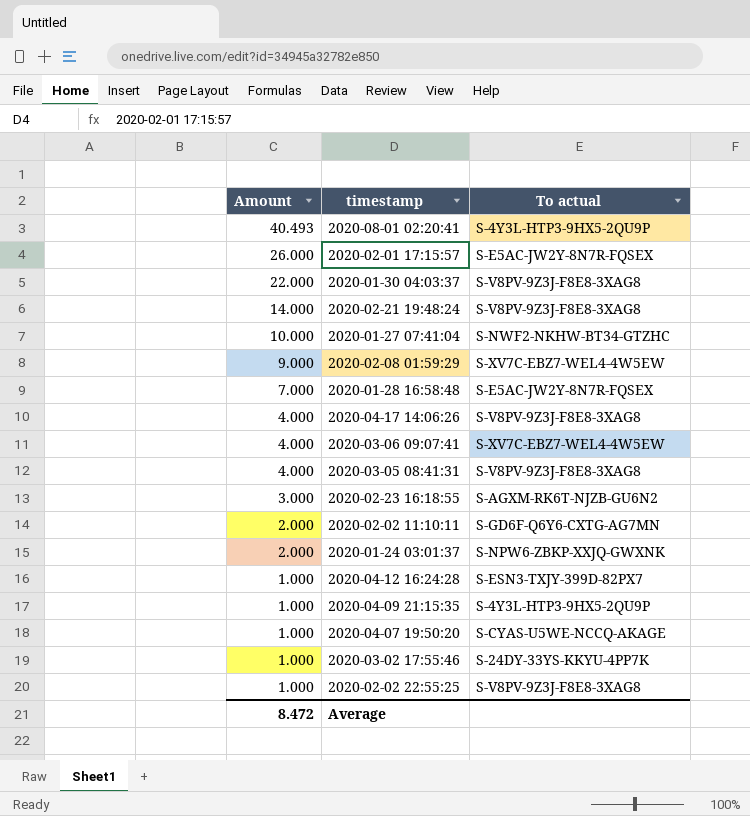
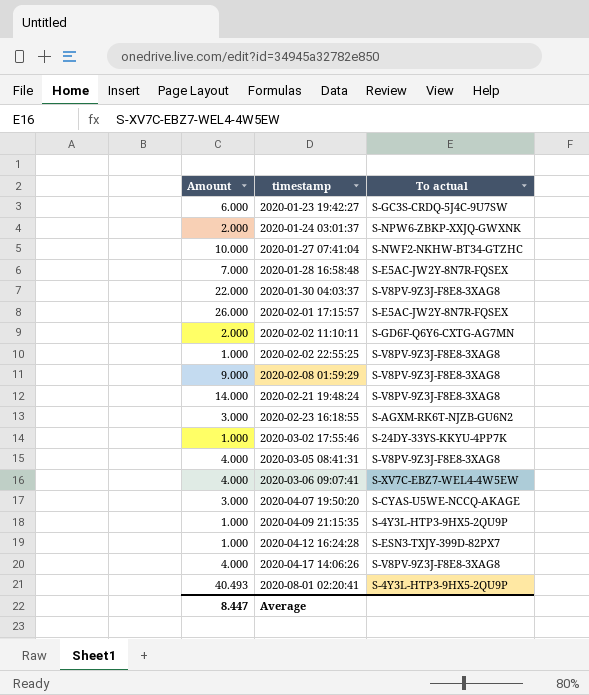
row order: Amount descending -> timestamp ascending
row 2020-01-23 19:42:27: none -> 6.000 | S-GC3S-CRDQ-5J4C-9U7SW
2020-02-08 01:59:29 | To actual: S-XV7C-EBZ7-WEL4-4W5EW -> S-V8PV-9Z3J-F8E8-3XAG8
2020-04-07 19:50:20 | Amount: 1.000 -> 3.000
Average | Amount: 8.472 -> 8.447

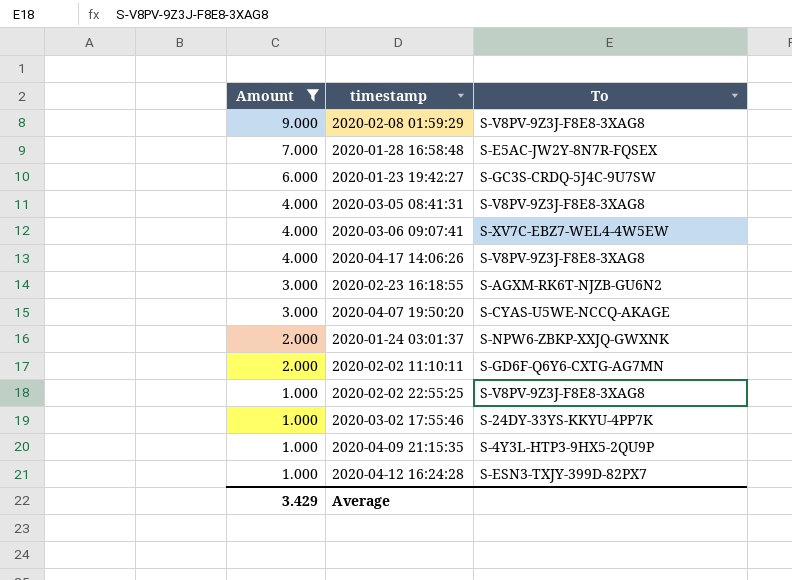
filter: none -> Amount <= 9.000
row order: timestamp ascending -> Amount descending
column name: To actual -> To
Average | Amount: 8.447 -> 3.429

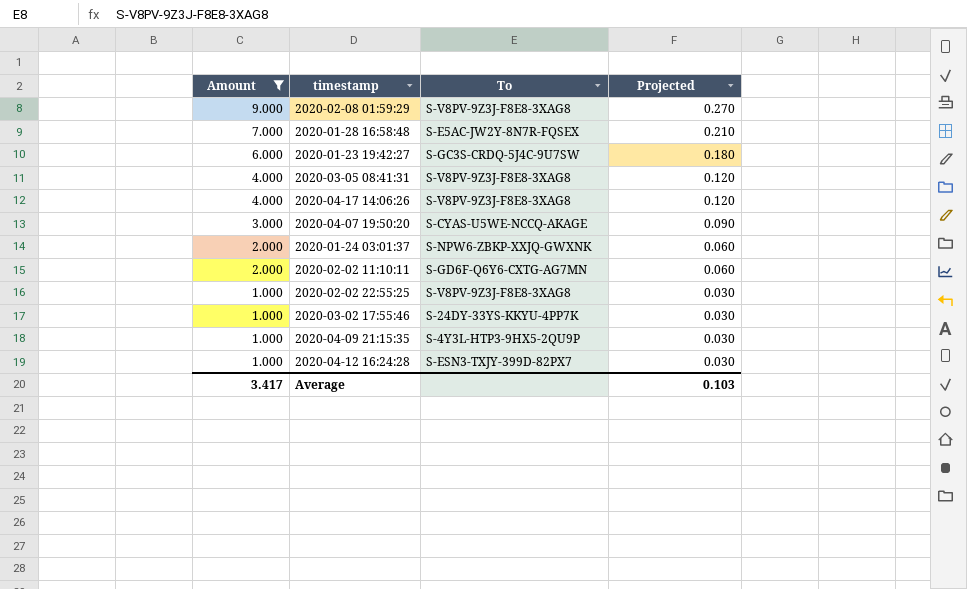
column Projected | formula: none -> [Amount] * 0.03
row 2020-03-06 09:07:41: 4.000 | S-XV7C-EBZ7-WEL4-4W5EW -> none
row 2020-02-23 16:18:55: 3.000 | S-AGXM-RK6T-NJZB-GU6N2 -> none
Average | Amount: 3.429 -> 3.417

